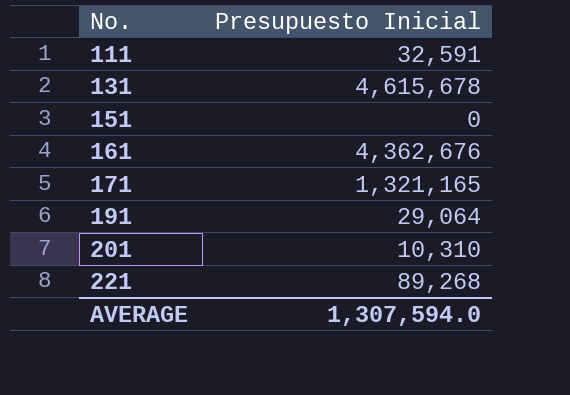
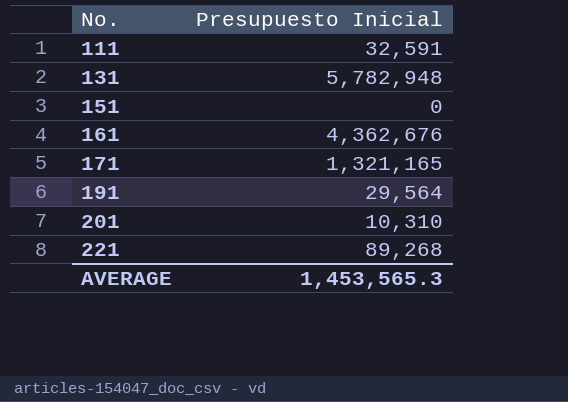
131 | Presupuesto Inicial: 4,615,678 -> 5,782,948
191 | Presupuesto Inicial: 29,064 -> 29,564
AVERAGE | Presupuesto Inicial: 1,307,594.0 -> 1,453,565.3

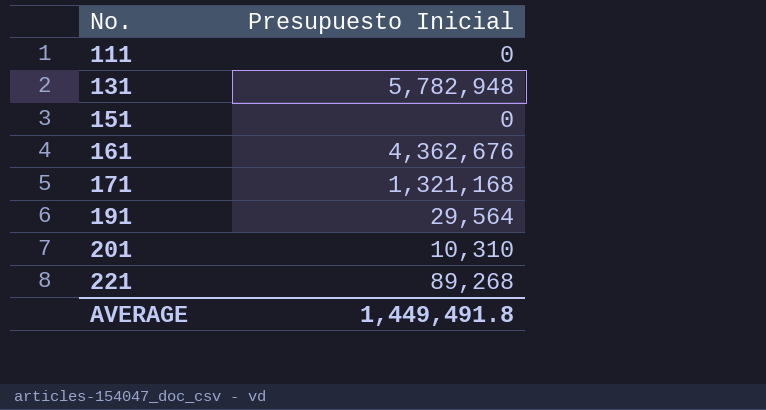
111 | Presupuesto Inicial: 32,591 -> 0
171 | Presupuesto Inicial: 1,321,165 -> 1,321,168
AVERAGE | Presupuesto Inicial: 1,453,565.3 -> 1,449,491.8

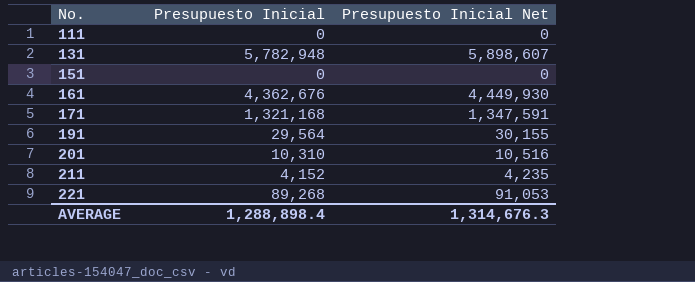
column Presupuesto Inicial Net | formula: none -> [Presupuesto Inicial] * 1.02
row 211: none -> 4,152 | 4,235
AVERAGE | Presupuesto Inicial: 1,449,491.8 -> 1,288,898.4

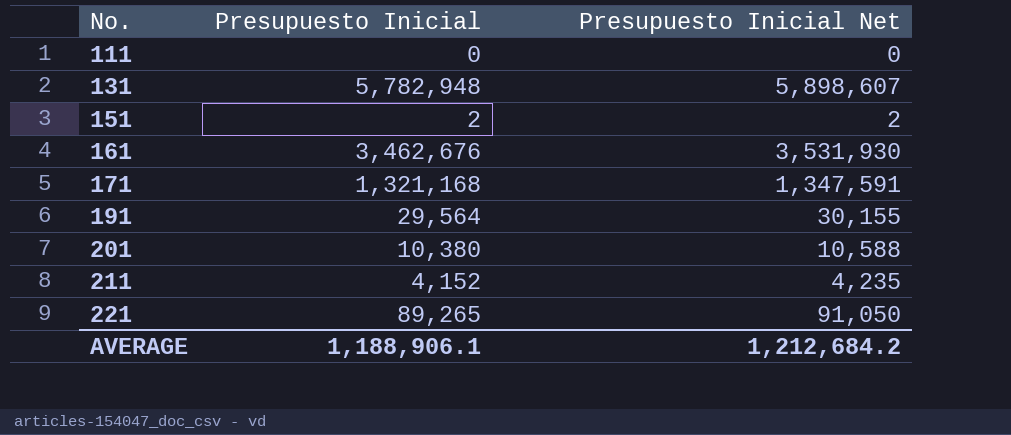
151 | Presupuesto Inicial: 0 -> 2
151 | Presupuesto Inicial Net: 0 -> 2
161 | Presupuesto Inicial: 4,362,676 -> 3,462,676
161 | Presupuesto Inicial Net: 4,449,930 -> 3,531,930
201 | Presupuesto Inicial: 10,310 -> 10,380
201 | Presupuesto Inicial Net: 10,516 -> 10,588
221 | Presupuesto Inicial: 89,268 -> 89,265
221 | Presupuesto Inicial Net: 91,053 -> 91,050
AVERAGE | Presupuesto Inicial: 1,288,898.4 -> 1,188,906.1
AVERAGE | Presupuesto Inicial Net: 1,314,676.3 -> 1,212,684.2

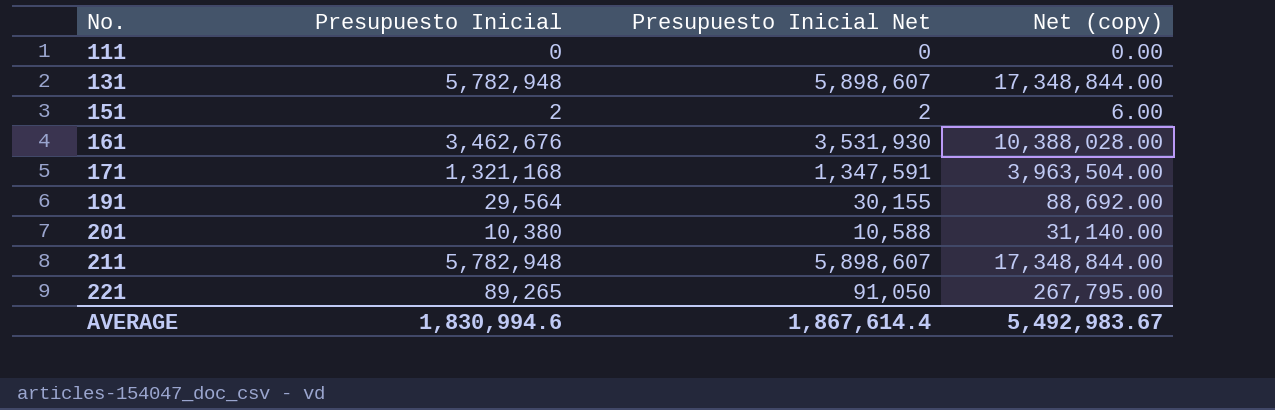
column Net (copy) | formula: none -> [Presupuesto Inicial] * 3
211 | Presupuesto Inicial: 4,152 -> 5,782,948
211 | Presupuesto Inicial Net: 4,235 -> 5,898,607
AVERAGE | Presupuesto Inicial: 1,188,906.1 -> 1,830,994.6
AVERAGE | Presupuesto Inicial Net: 1,212,684.2 -> 1,867,614.4

